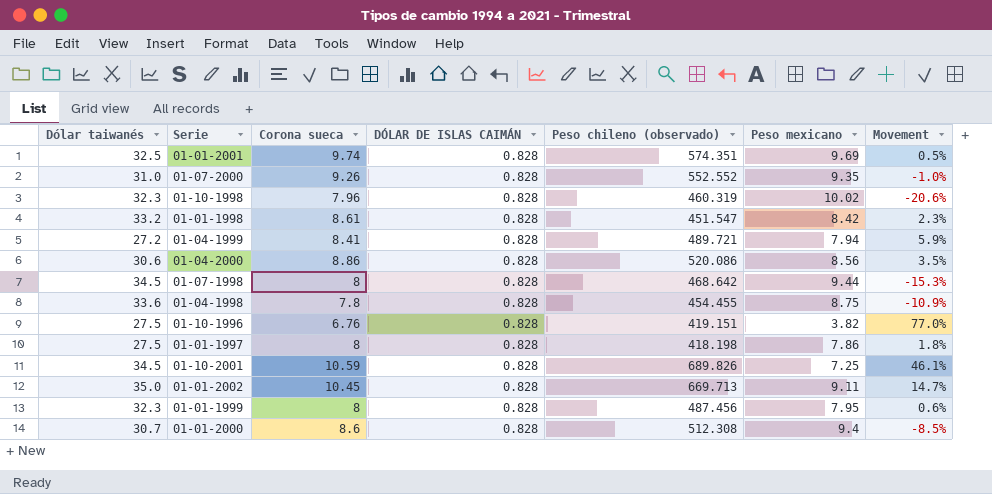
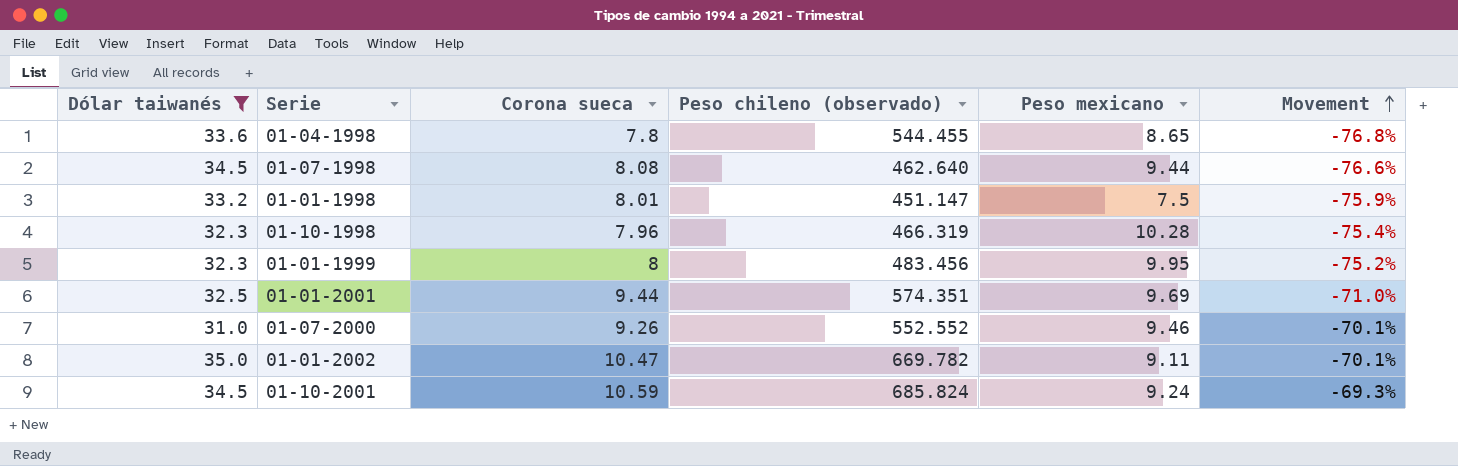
filter: none -> Dólar taiwanés >= 31.0
row order: none -> Movement ascending
column DÓLAR DE ISLAS CAIMÁN | position: 4 -> none
column Movement | formula: ([Corona sueca] - [Peso mexicano]) / [Peso mexicano] -> ([Corona sueca] - [Dólar taiwanés]) / [Dólar taiwanés]
01-04-1998 | Peso chileno (observado): 454.455 -> 544.455
01-04-1998 | Peso mexicano: 8.75 -> 8.65
01-07-1998 | Corona sueca: 8 -> 8.08
01-07-1998 | Peso chileno (observado): 468.642 -> 462.640
01-01-1998 | Corona sueca: 8.61 -> 8.01
01-01-1998 | Peso chileno (observado): 451.547 -> 451.147
01-01-1998 | Peso mexicano: 8.42 -> 7.5
01-10-1998 | Peso chileno (observado): 460.319 -> 466.319
01-10-1998 | Peso mexicano: 10.02 -> 10.28
01-01-1999 | Peso chileno (observado): 487.456 -> 483.456
01-01-1999 | Peso mexicano: 7.95 -> 9.95
01-01-2001 | Corona sueca: 9.74 -> 9.44
01-07-2000 | Peso mexicano: 9.35 -> 9.46
01-01-2002 | Corona sueca: 10.45 -> 10.47
01-01-2002 | Peso chileno (observado): 669.713 -> 669.782
01-10-2001 | Peso chileno (observado): 689.826 -> 685.824
01-10-2001 | Peso mexicano: 7.25 -> 9.24

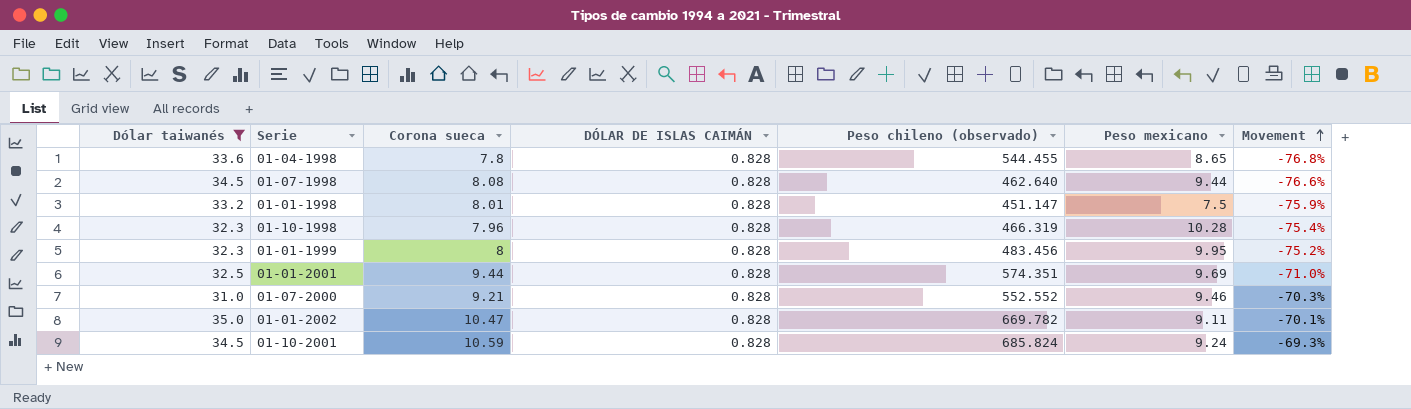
column DÓLAR DE ISLAS CAIMÁN | position: none -> 4
01-07-2000 | Corona sueca: 9.26 -> 9.21
01-07-2000 | Movement: -70.1% -> -70.3%

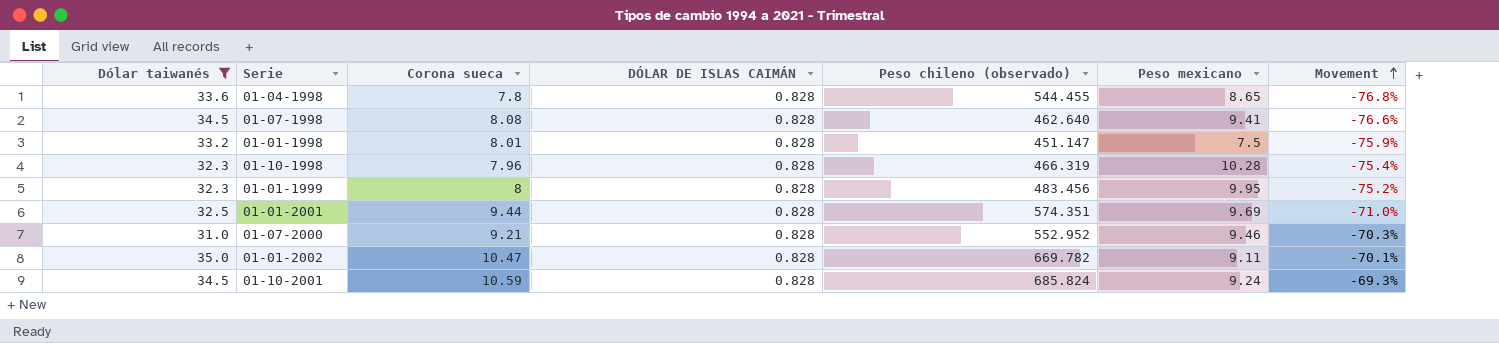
01-07-1998 | Peso mexicano: 9.44 -> 9.41
01-07-2000 | Peso chileno (observado): 552.552 -> 552.952

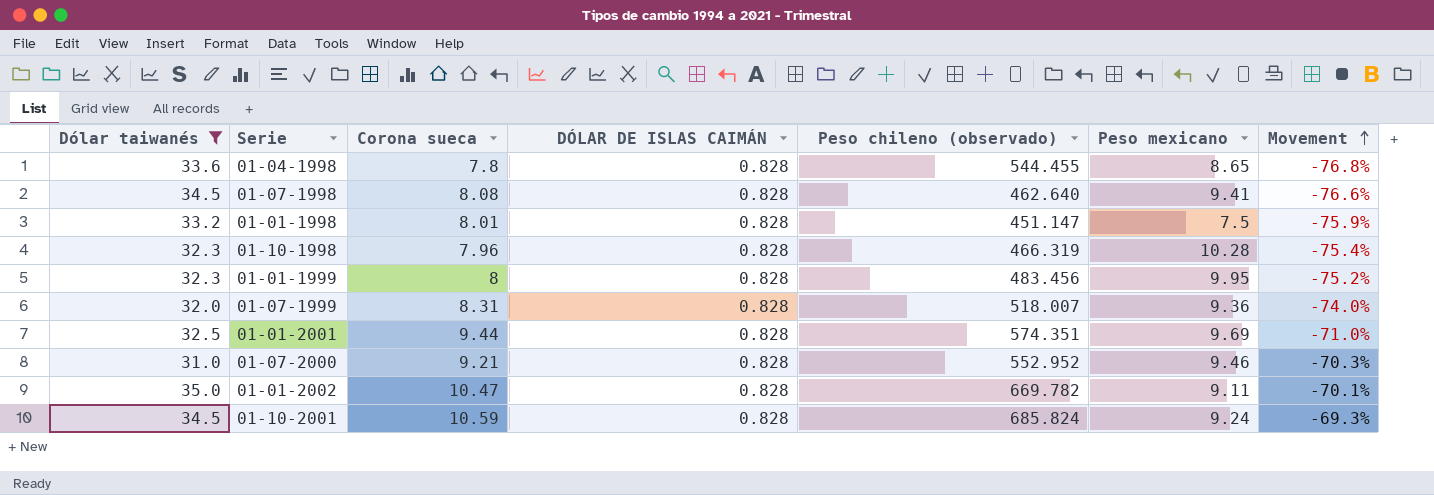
row 01-07-1999: none -> 32.0 | 8.31 | 0.828 | 518.007 | 9.36 | -74.0%

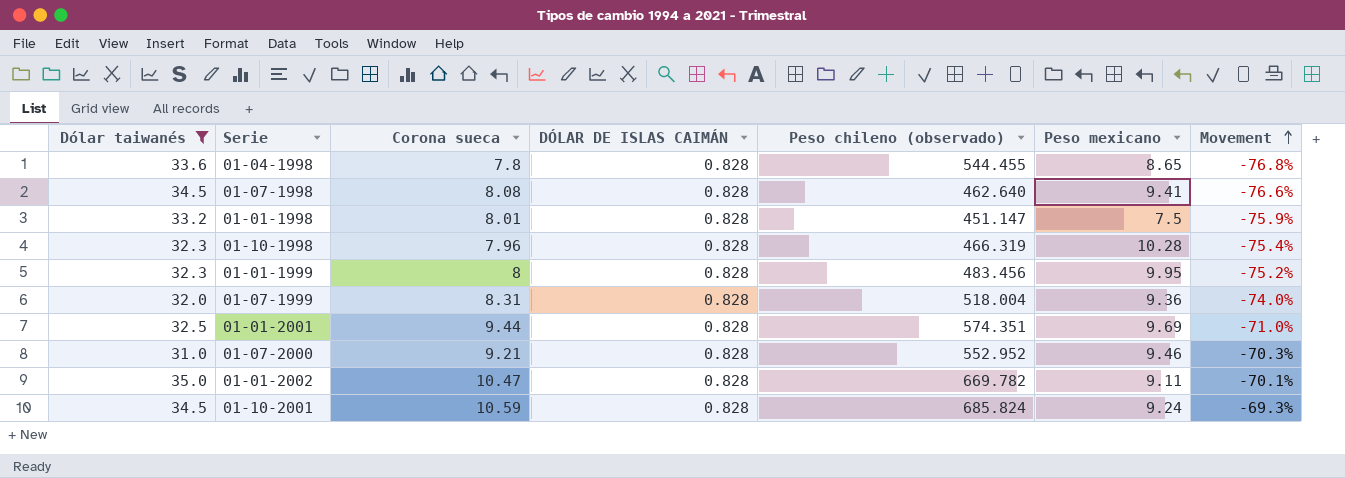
01-07-1999 | Peso chileno (observado): 518.007 -> 518.004

